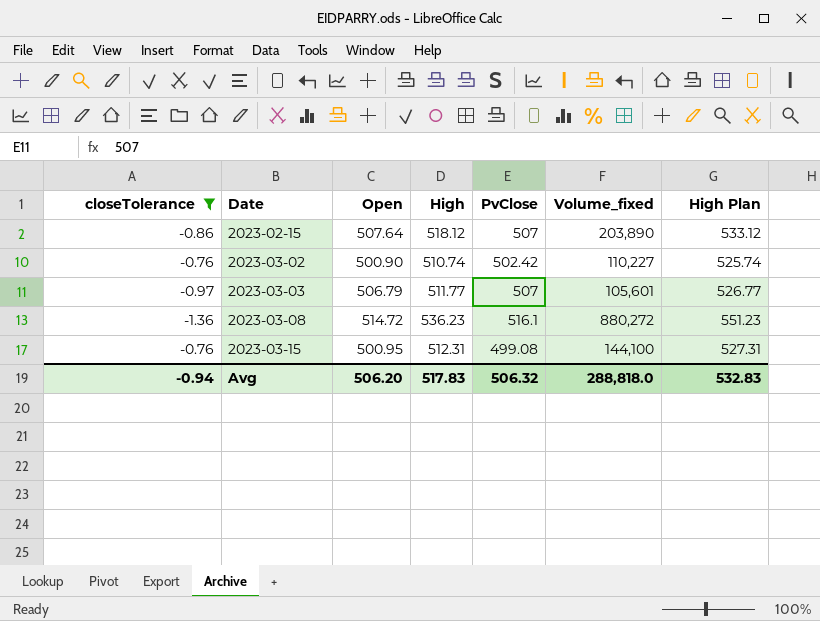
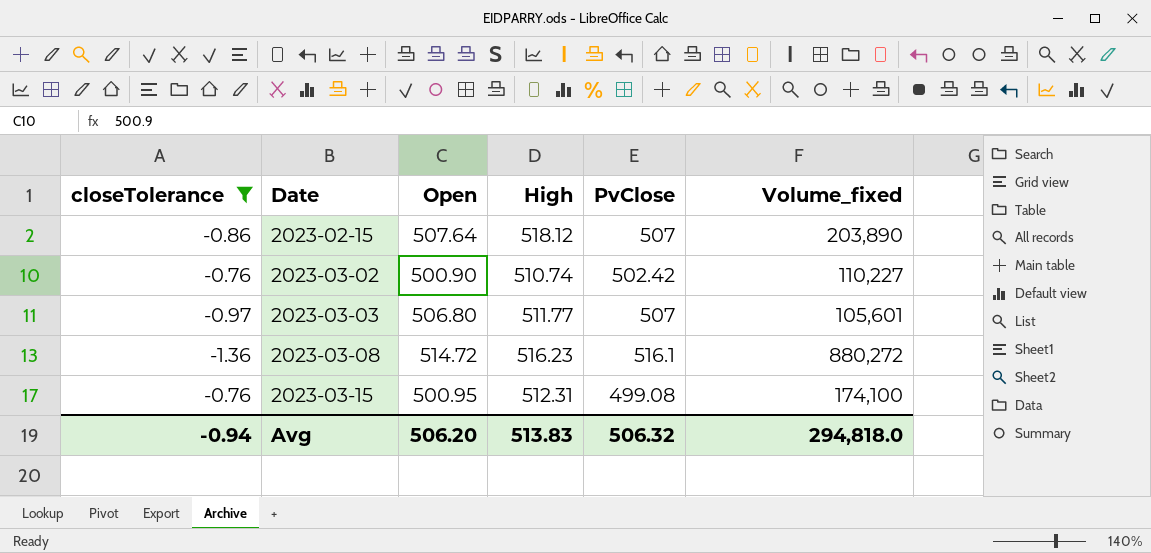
column High Plan | formula: [High] + 15 -> none
2023-03-03 | Open: 506.79 -> 506.80
2023-03-08 | High: 536.23 -> 516.23
2023-03-15 | Volume_fixed: 144,100 -> 174,100
Avg | High: 517.83 -> 513.83
Avg | Volume_fixed: 288,818.0 -> 294,818.0

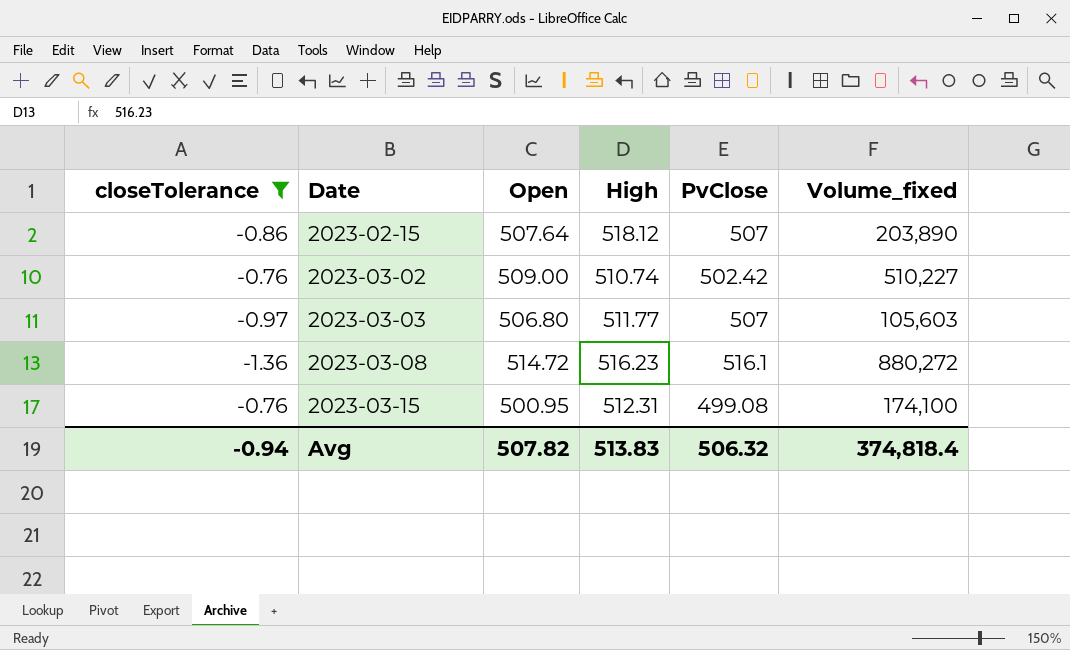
2023-03-02 | Open: 500.90 -> 509.00
2023-03-02 | Volume_fixed: 110,227 -> 510,227
2023-03-03 | Volume_fixed: 105,601 -> 105,603
Avg | Open: 506.20 -> 507.82
Avg | Volume_fixed: 294,818.0 -> 374,818.4

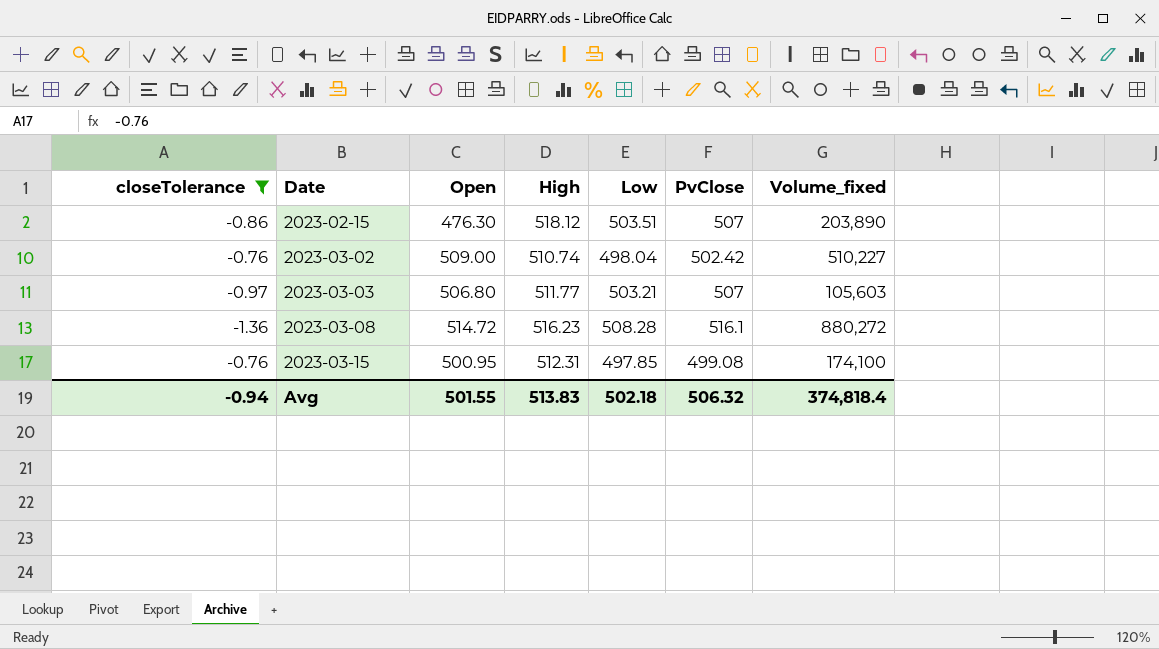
column Low | position: none -> 5
2023-02-15 | Open: 507.64 -> 476.30
Avg | Open: 507.82 -> 501.55

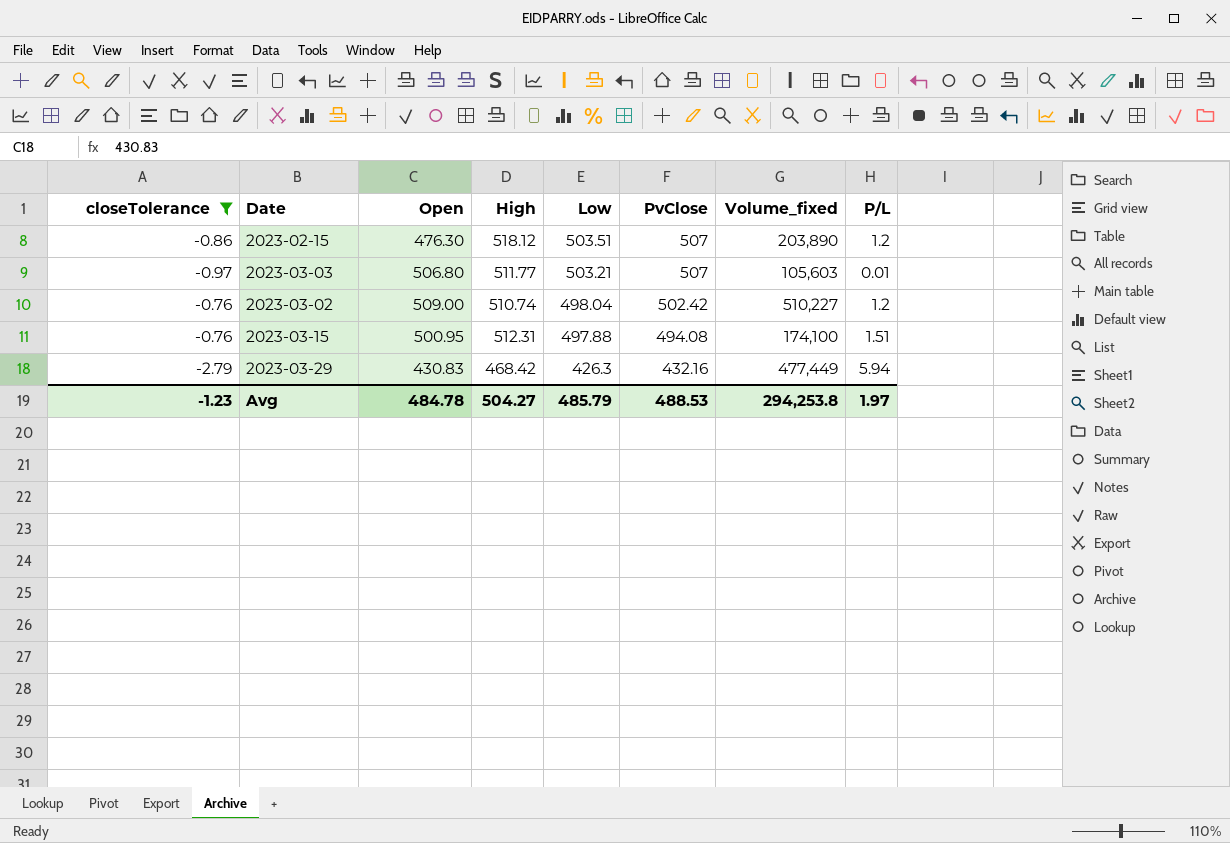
row order: Date ascending -> Low descending
column P/L | position: none -> 8
row 2023-03-08: -1.36 | 514.72 | 516.23 | 508.28 | 516.1 | 880,272 -> none
2023-03-15 | Low: 497.85 -> 497.88
2023-03-15 | PvClose: 499.08 -> 494.08
row 2023-03-29: none -> -2.79 | 430.83 | 468.42 | 426.3 | 432.16 | 477,449 | 5.94
Avg | closeTolerance: -0.94 -> -1.23
Avg | Open: 501.55 -> 484.78
Avg | High: 513.83 -> 504.27
Avg | Low: 502.18 -> 485.79
Avg | PvClose: 506.32 -> 488.53
Avg | Volume_fixed: 374,818.4 -> 294,253.8

